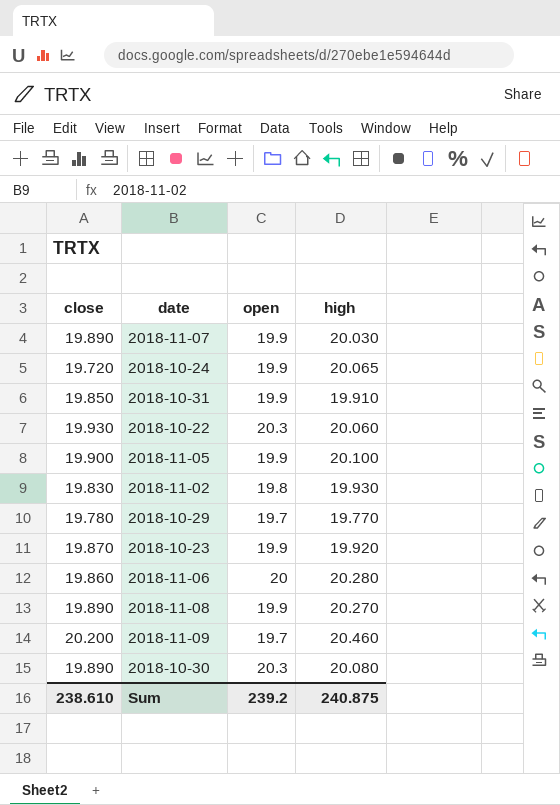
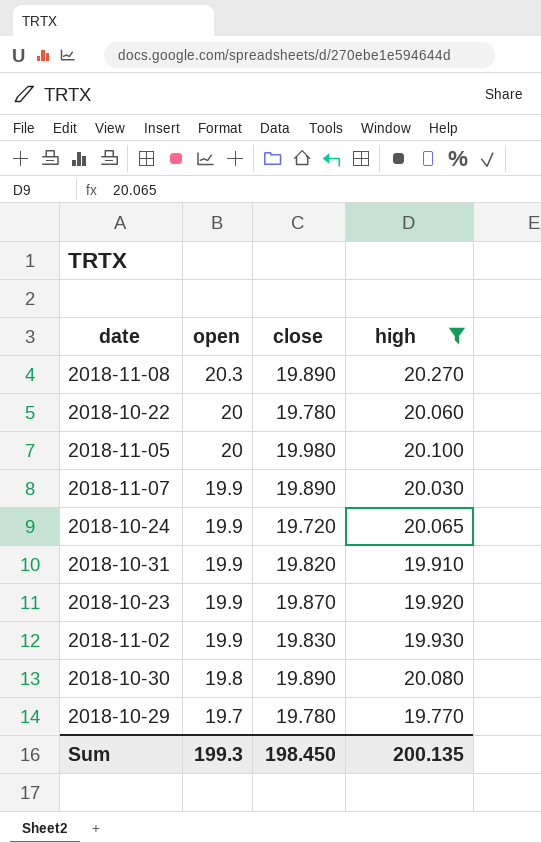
filter: none -> high <= 20.270
row order: none -> open descending
column close | position: 1 -> 3
2018-11-08 | open: 19.9 -> 20.3
2018-10-22 | open: 20.3 -> 20
2018-10-22 | close: 19.930 -> 19.780
2018-11-05 | open: 19.9 -> 20
2018-11-05 | close: 19.900 -> 19.980
2018-10-31 | close: 19.850 -> 19.820
2018-11-02 | open: 19.8 -> 19.9
2018-10-30 | open: 20.3 -> 19.8
Sum | open: 239.2 -> 199.3
Sum | close: 238.610 -> 198.450
Sum | high: 240.875 -> 200.135

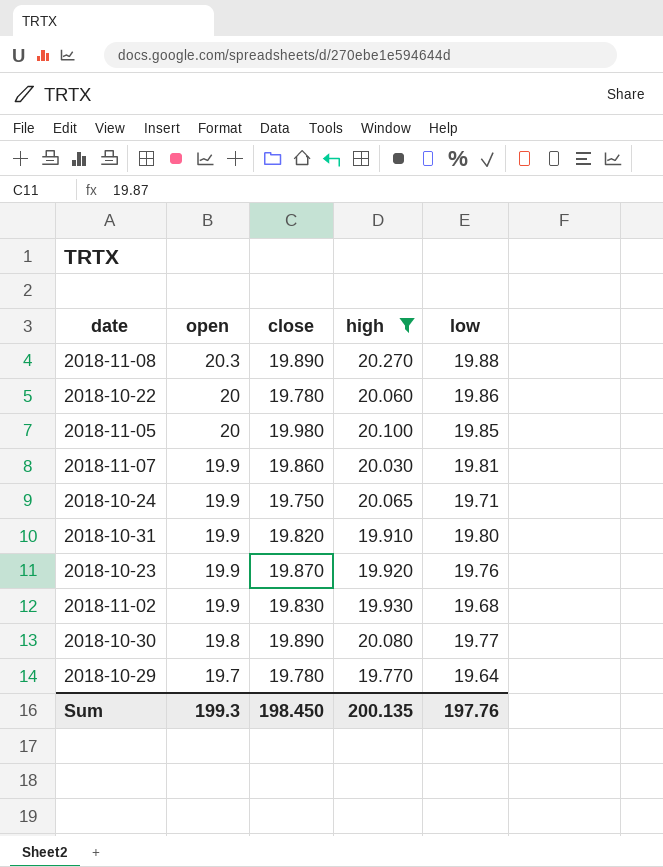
column low | position: none -> 5
2018-11-07 | close: 19.890 -> 19.860
2018-10-24 | close: 19.720 -> 19.750

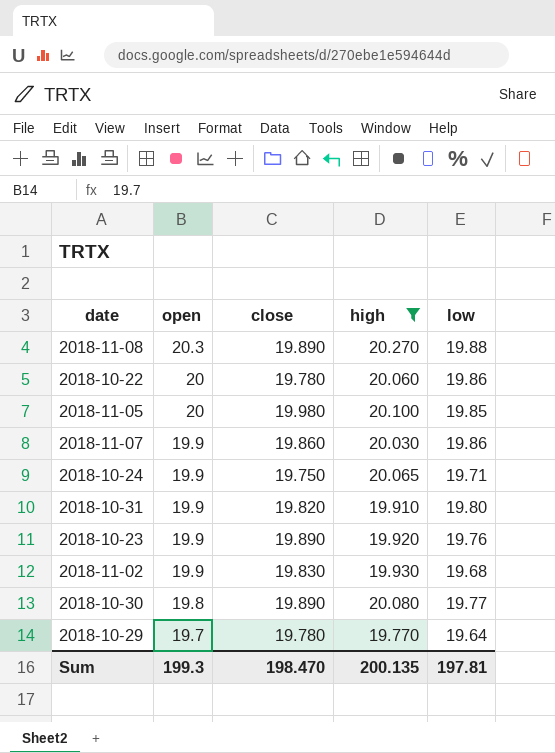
2018-11-07 | low: 19.81 -> 19.86
2018-10-23 | close: 19.870 -> 19.890
Sum | close: 198.450 -> 198.470
Sum | low: 197.76 -> 197.81

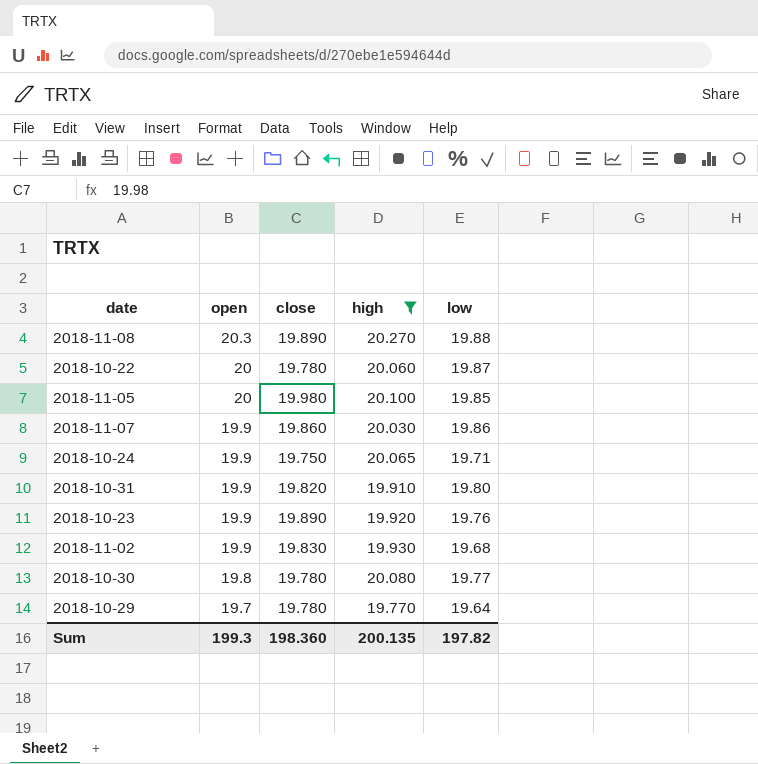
2018-10-22 | low: 19.86 -> 19.87
2018-10-30 | close: 19.890 -> 19.780
Sum | close: 198.470 -> 198.360
Sum | low: 197.81 -> 197.82

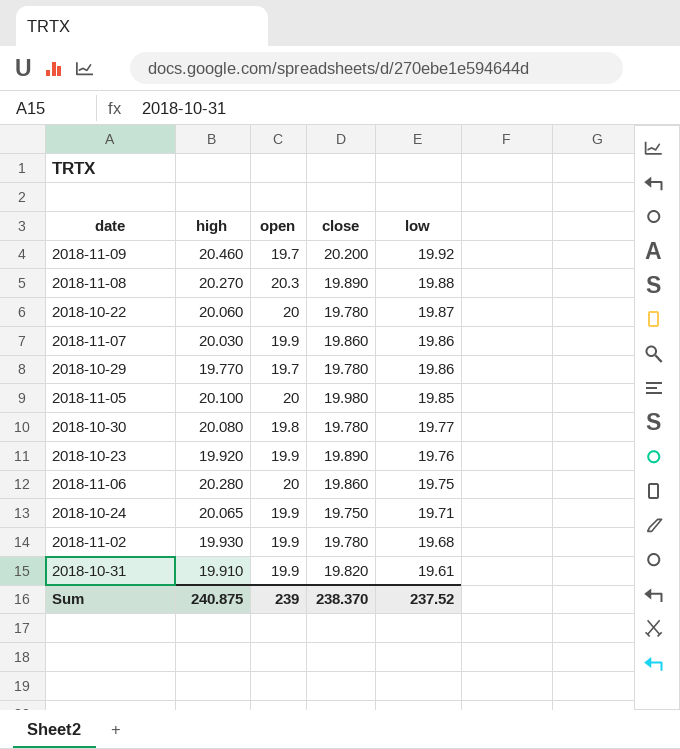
filter: high <= 20.270 -> none
row order: open descending -> low descending
column high | position: 4 -> 2
2018-10-29 | low: 19.64 -> 19.86
2018-11-02 | close: 19.830 -> 19.780
2018-10-31 | low: 19.80 -> 19.61
Sum | high: 200.135 -> 240.875
Sum | open: 199.3 -> 239
Sum | close: 198.360 -> 238.370
Sum | low: 197.82 -> 237.52

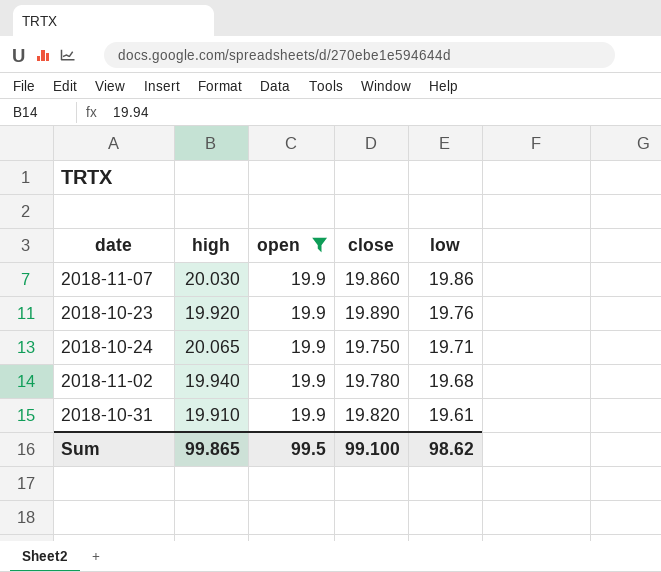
filter: none -> open = 19.9
2018-11-02 | high: 19.930 -> 19.940
Sum | high: 240.875 -> 99.865
Sum | open: 239 -> 99.5
Sum | close: 238.370 -> 99.100
Sum | low: 237.52 -> 98.62

